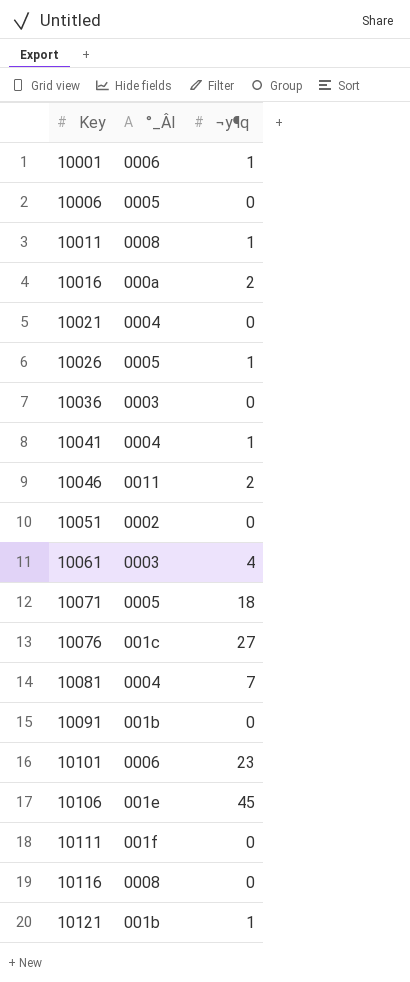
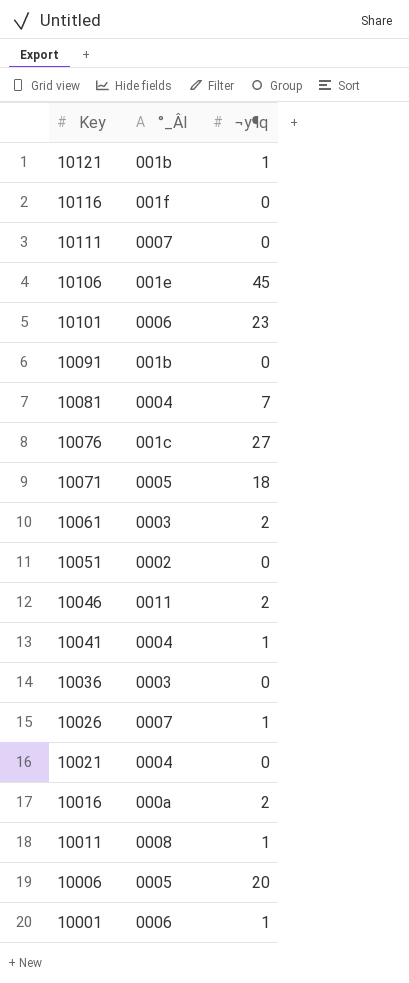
row order: Key ascending -> Key descending
10116 | °_ÂI: 0008 -> 001f
10111 | °_ÂI: 001f -> 0007
10061 | ¬y¶q: 4 -> 2
10026 | °_ÂI: 0005 -> 0007
10006 | ¬y¶q: 0 -> 20

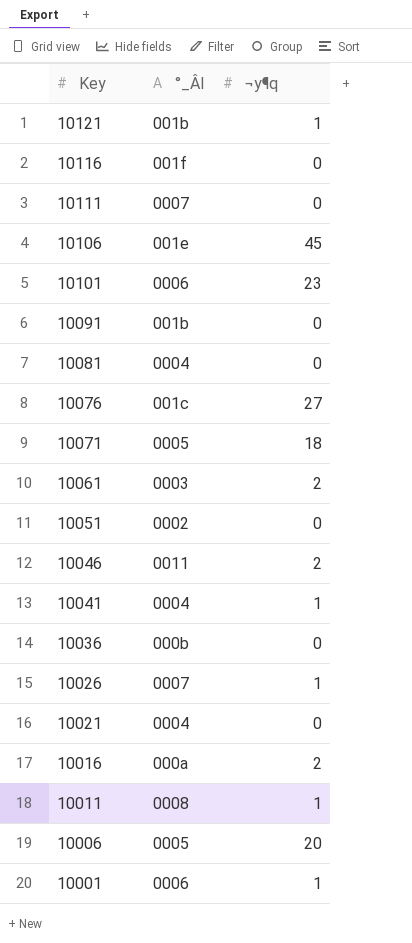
10081 | ¬y¶q: 7 -> 0
10036 | °_ÂI: 0003 -> 000b

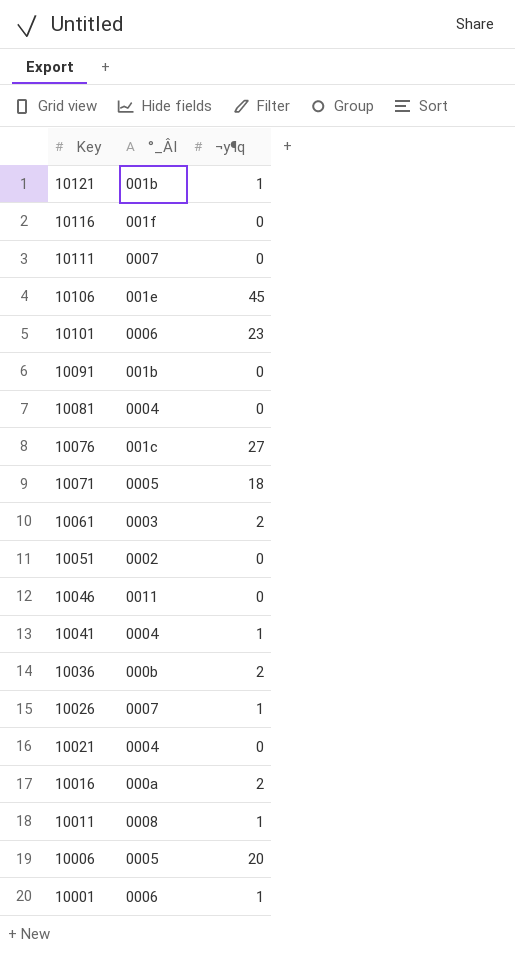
10046 | ¬y¶q: 2 -> 0
10036 | ¬y¶q: 0 -> 2

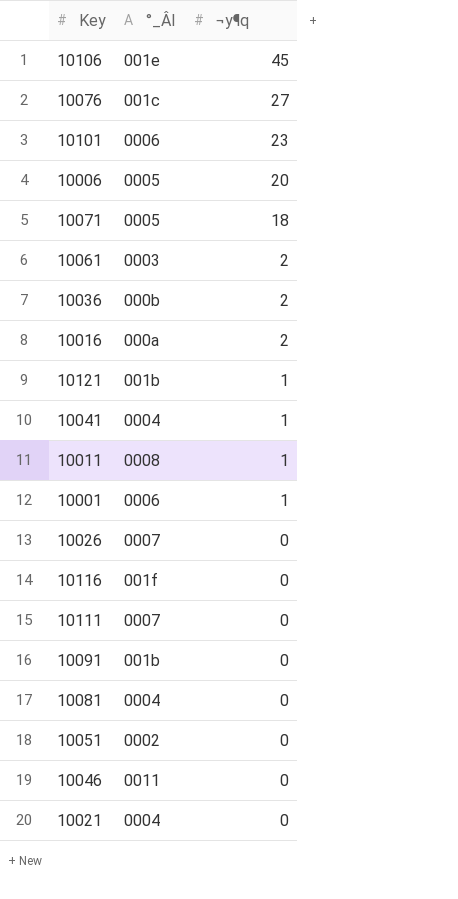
row order: Key descending -> ¬y¶q descending
10026 | ¬y¶q: 1 -> 0

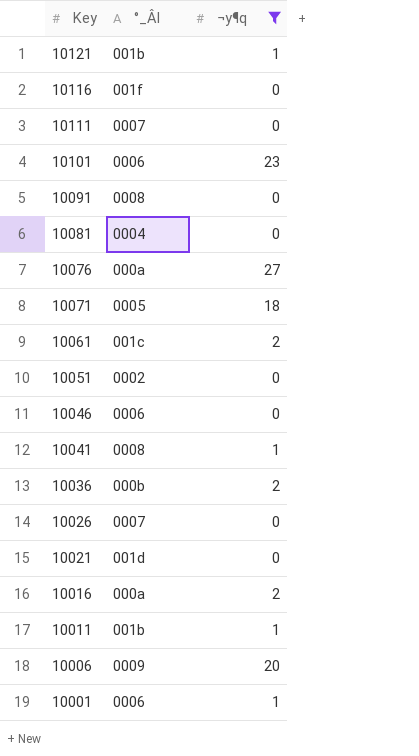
filter: none -> ¬y¶q != 45
row order: ¬y¶q descending -> Key descending
10091 | °_ÂI: 001b -> 0008
10076 | °_ÂI: 001c -> 000a
10061 | °_ÂI: 0003 -> 001c
10046 | °_ÂI: 0011 -> 0006
10041 | °_ÂI: 0004 -> 0008
10021 | °_ÂI: 0004 -> 001d
10011 | °_ÂI: 0008 -> 001b
10006 | °_ÂI: 0005 -> 0009

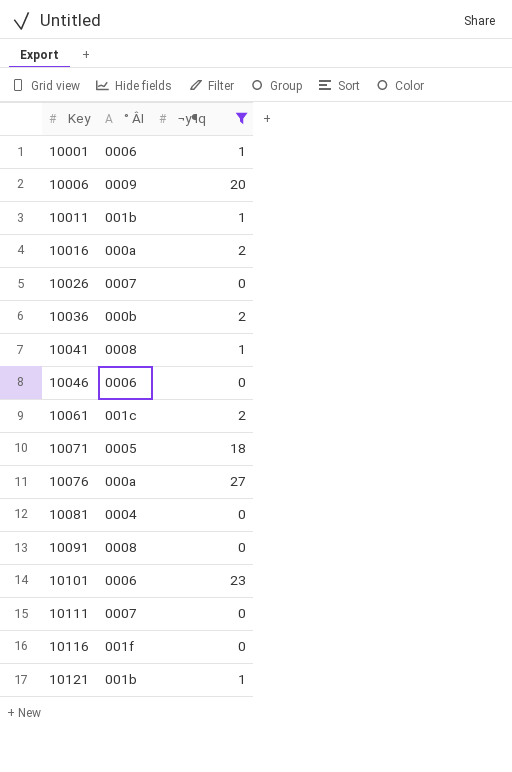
row order: Key descending -> Key ascending
column name: °_ÂI -> ° ÂI
row 10051: 0002 | 0 -> none
row 10021: 001d | 0 -> none

